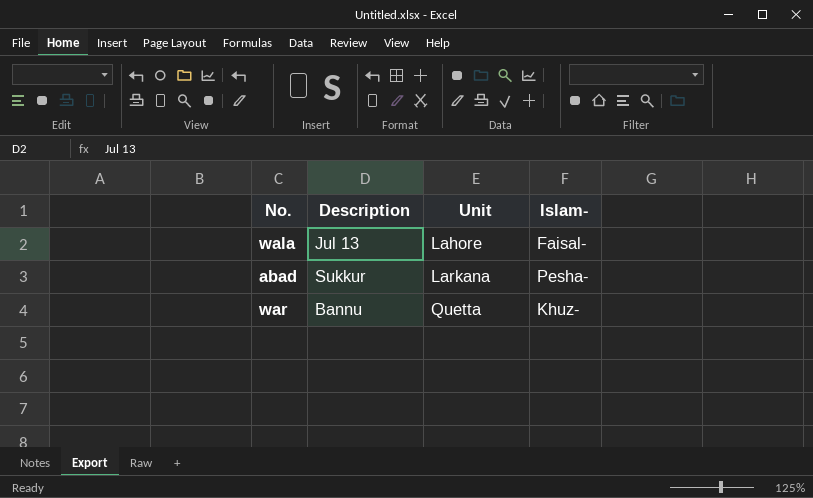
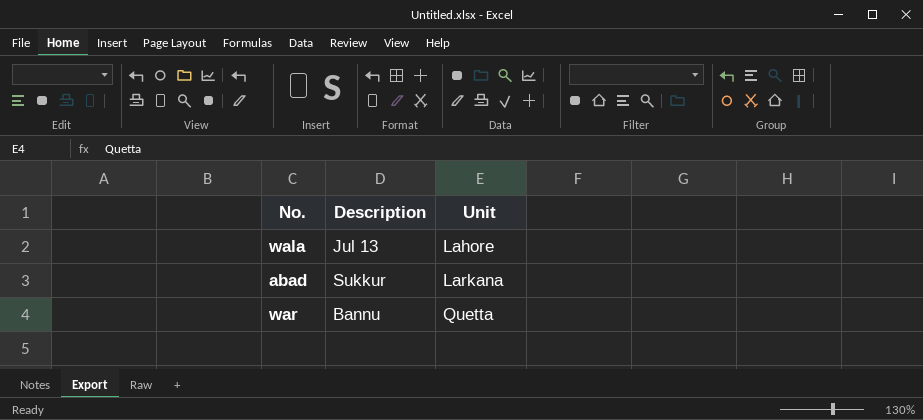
column Islam- | position: 4 -> none

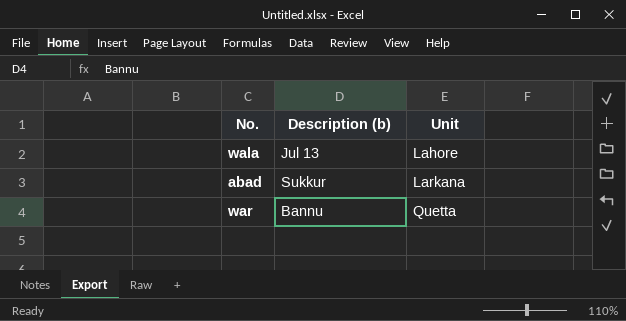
column name: Description -> Description (b)

